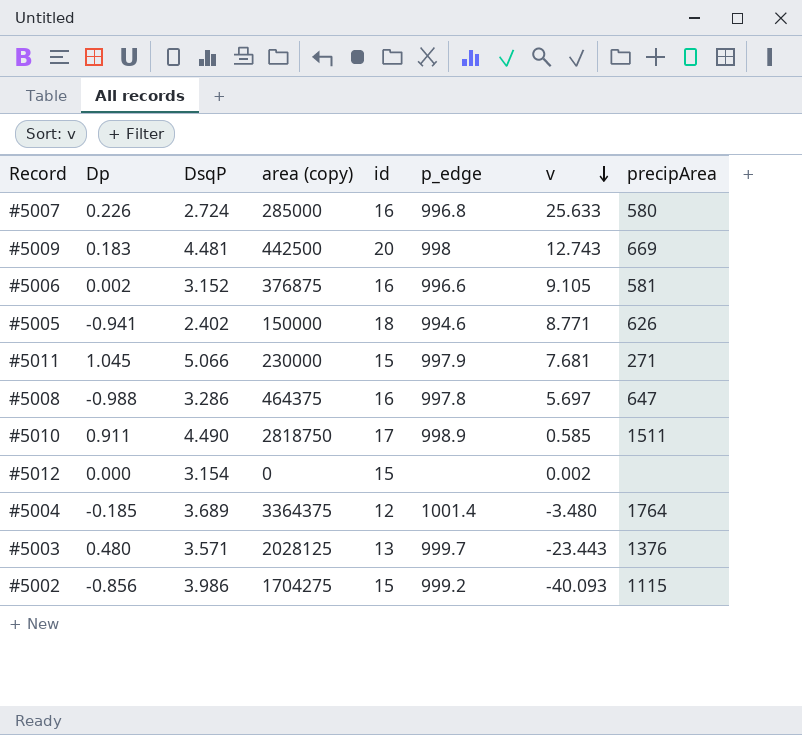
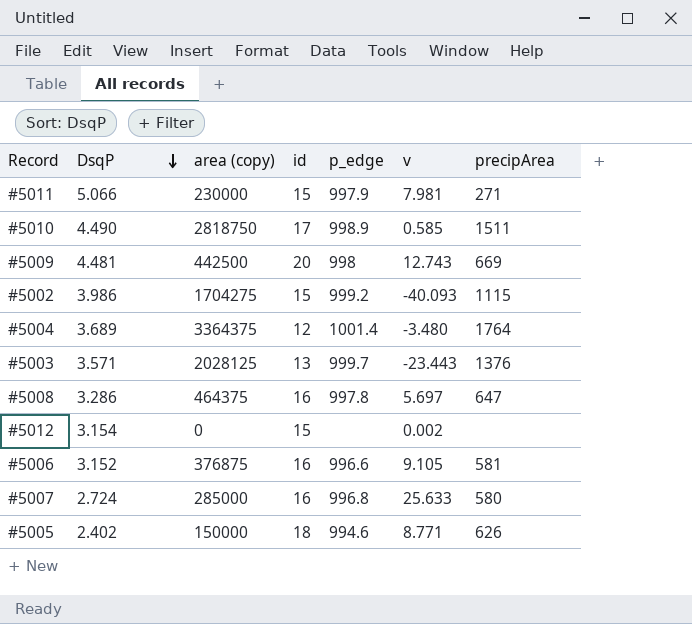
row order: v descending -> DsqP descending
column Dp | position: 2 -> none
#5011 | v: 7.681 -> 7.981

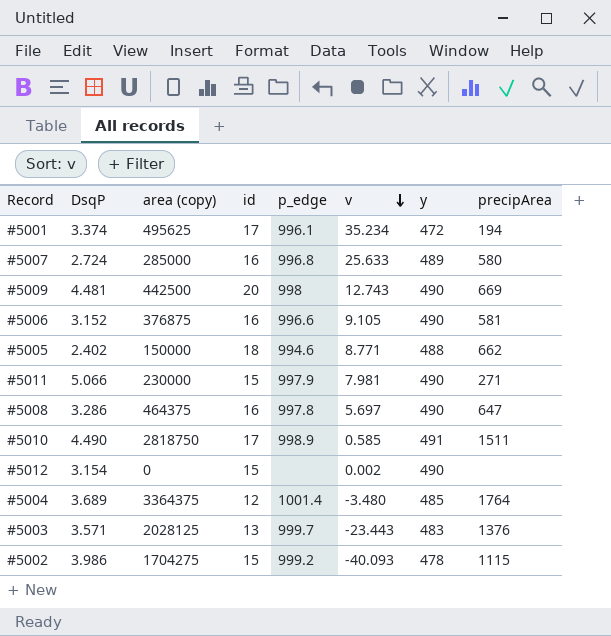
row order: DsqP descending -> v descending
column y | position: none -> 7
row #5001: none -> 3.374 | 495625 | 17 | 996.1 | 35.234 | 472 | 194
#5005 | precipArea: 626 -> 662

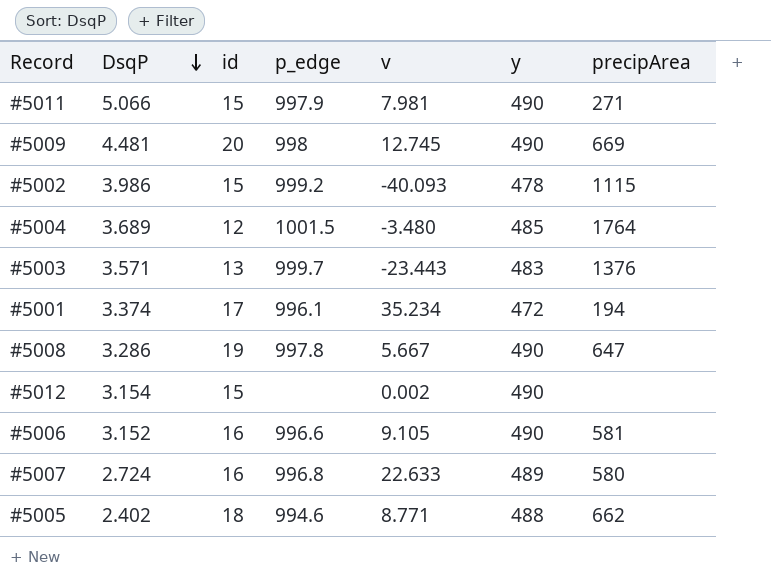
row order: v descending -> DsqP descending
column area (copy) | position: 3 -> none
row #5010: 4.490 | 2818750 | 17 | 998.9 | 0.585 | 491 | 1511 -> none
#5009 | v: 12.743 -> 12.745
#5004 | p_edge: 1001.4 -> 1001.5
#5008 | id: 16 -> 19
#5008 | v: 5.697 -> 5.667
#5007 | v: 25.633 -> 22.633

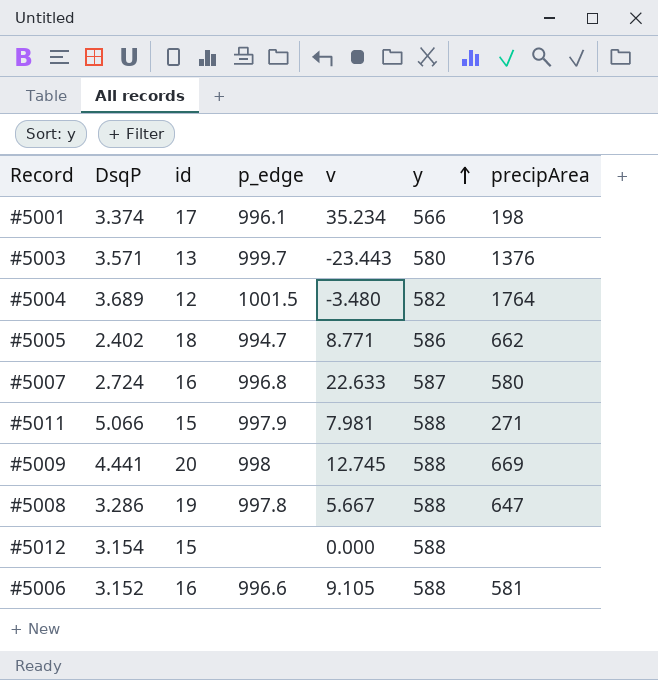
row order: DsqP descending -> y ascending
row #5002: 3.986 | 15 | 999.2 | -40.093 | 478 | 1115 -> none
#5001 | y: 472 -> 566
#5001 | precipArea: 194 -> 198
#5003 | y: 483 -> 580
#5004 | y: 485 -> 582
#5005 | p_edge: 994.6 -> 994.7
#5005 | y: 488 -> 586
#5007 | y: 489 -> 587
#5011 | y: 490 -> 588
#5009 | DsqP: 4.481 -> 4.441
#5009 | y: 490 -> 588
#5008 | y: 490 -> 588
#5012 | v: 0.002 -> 0.000
#5012 | y: 490 -> 588
#5006 | y: 490 -> 588

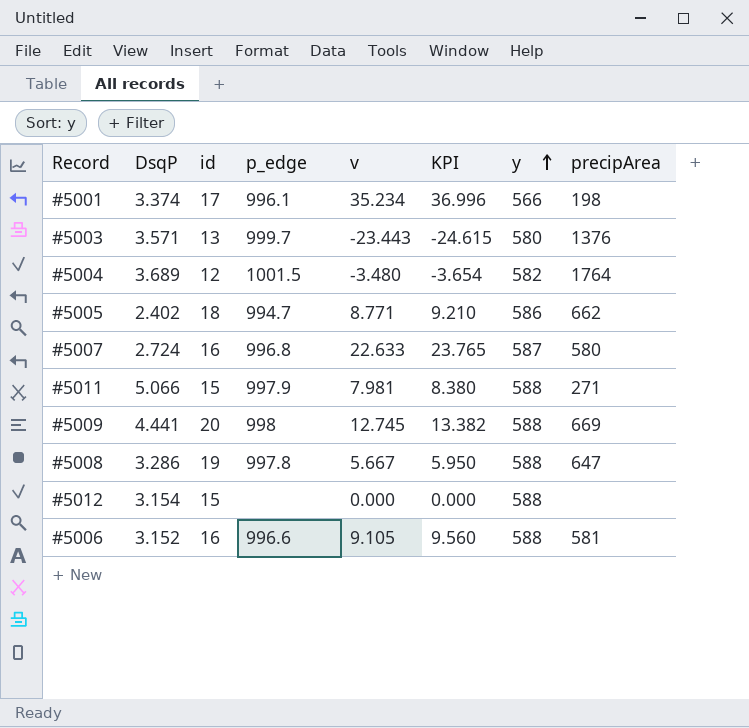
column KPI | formula: none -> [v] * 1.05

